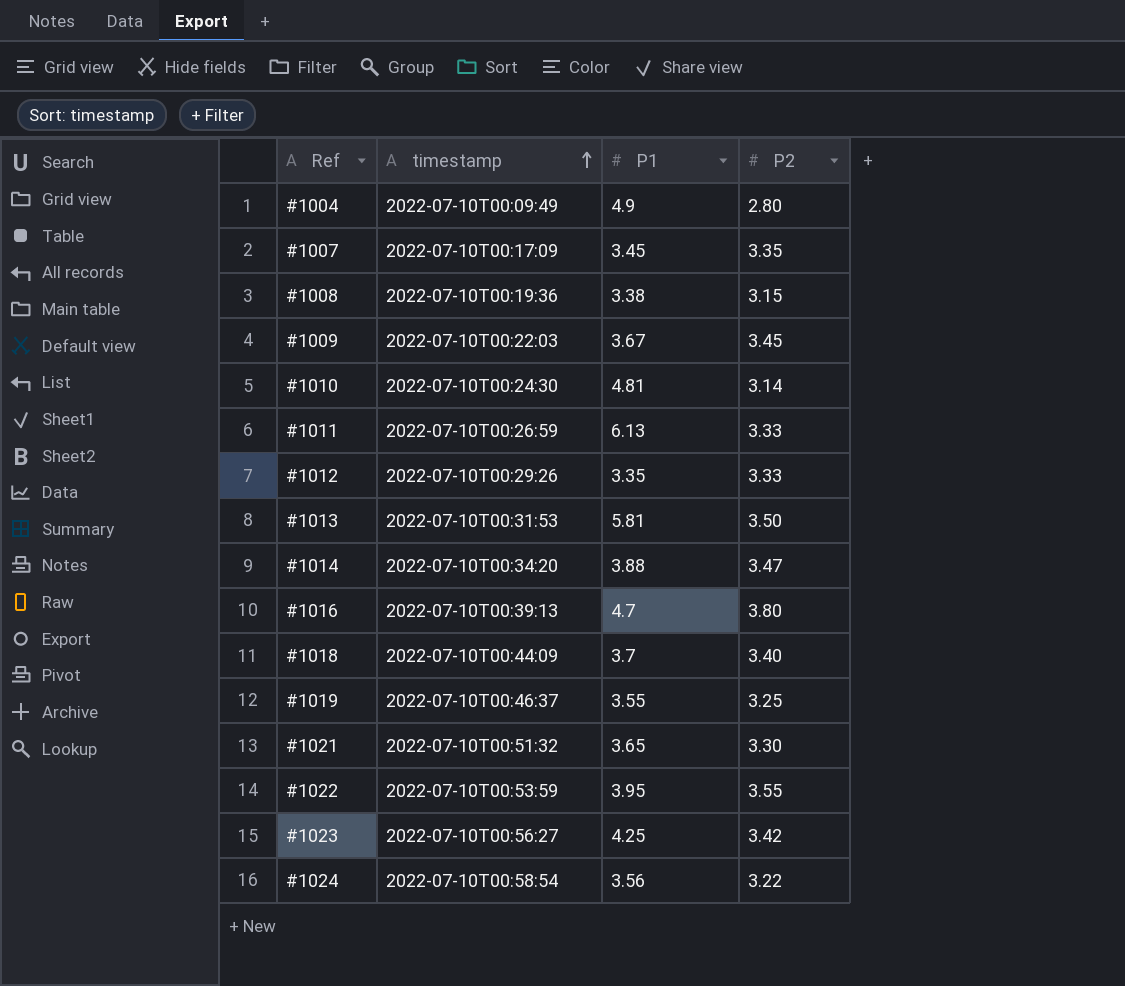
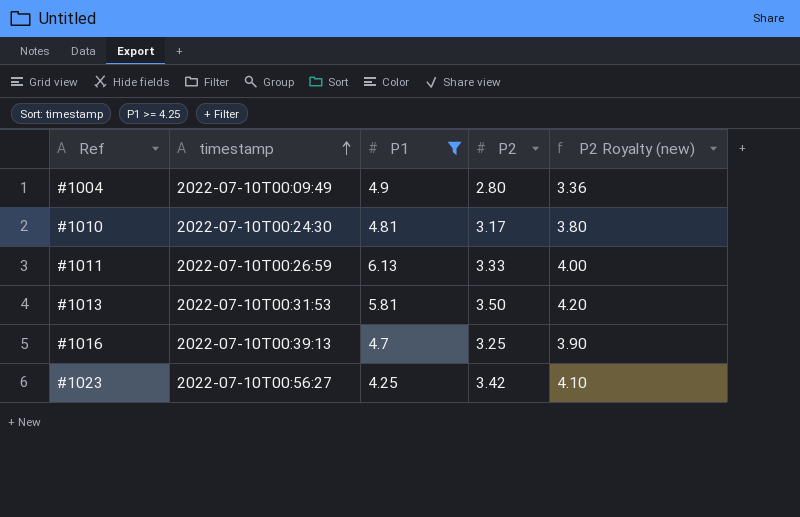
filter: none -> P1 >= 4.25
column P2 Royalty (new) | formula: none -> [P2] * 1.2
#1010 | P2: 3.14 -> 3.17
#1016 | P2: 3.80 -> 3.25

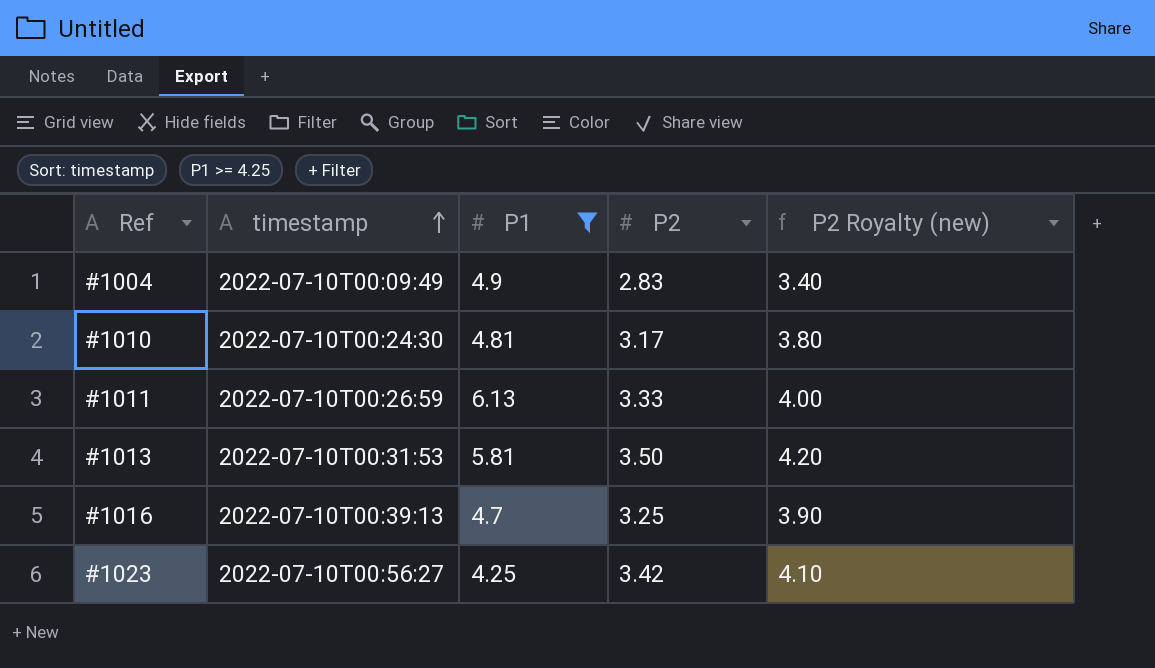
#1004 | P2: 2.80 -> 2.83
#1004 | P2 Royalty (new): 3.36 -> 3.40

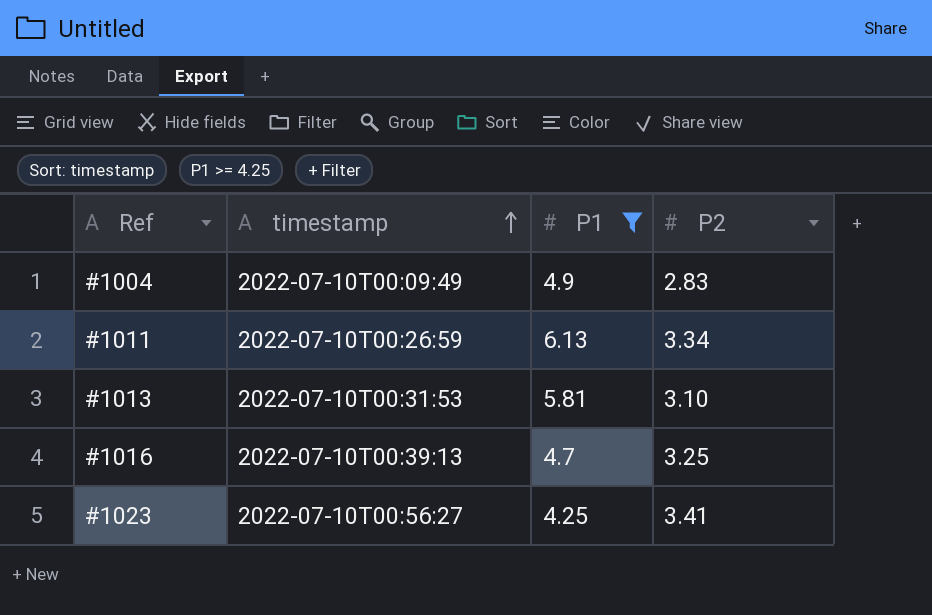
column P2 Royalty (new) | formula: [P2] * 1.2 -> none
row #1010: 2022-07-10T00:24:30 | 4.81 | 3.17 | 3.80 -> none
#1011 | P2: 3.33 -> 3.34
#1013 | P2: 3.50 -> 3.10
#1023 | P2: 3.42 -> 3.41

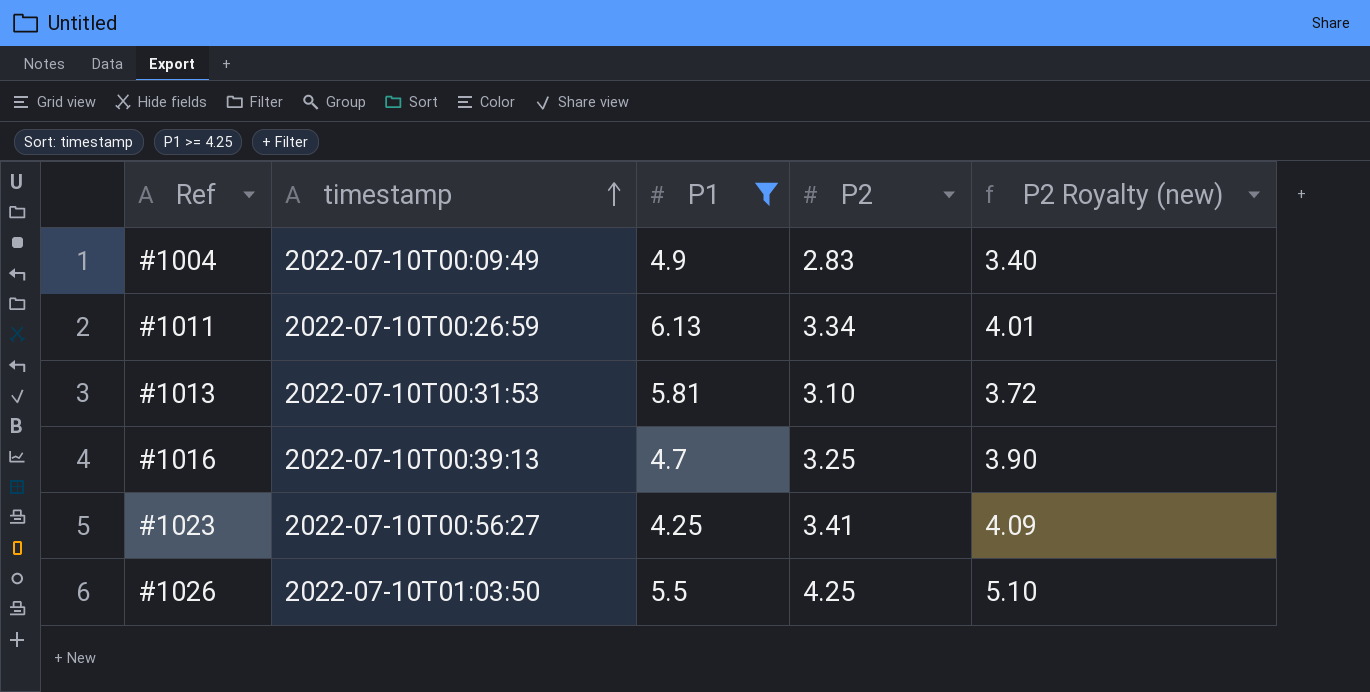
column P2 Royalty (new) | formula: none -> [P2] * 1.2
row #1026: none -> 2022-07-10T01:03:50 | 5.5 | 4.25 | 5.10

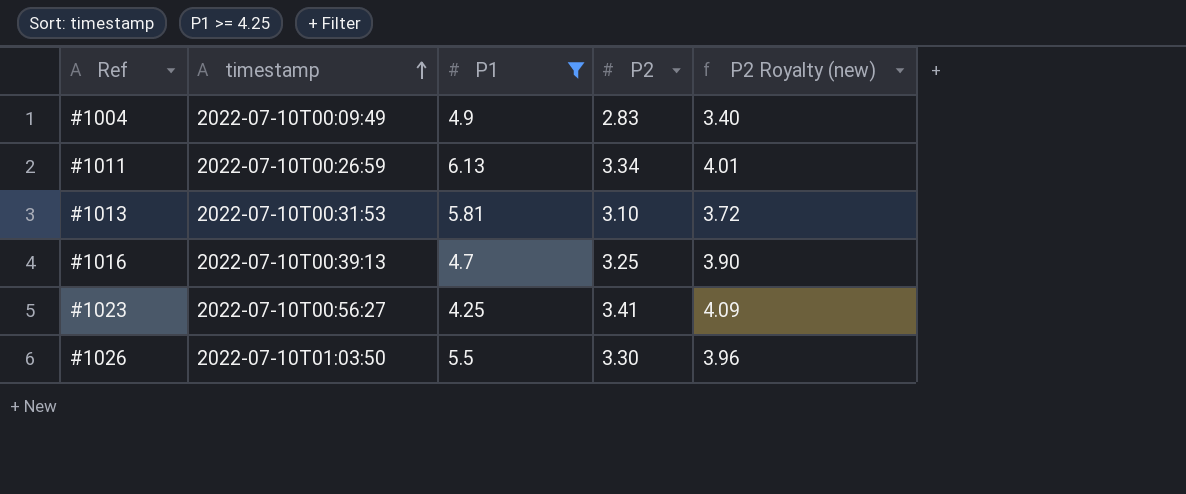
#1026 | P2: 4.25 -> 3.30
#1026 | P2 Royalty (new): 5.10 -> 3.96

